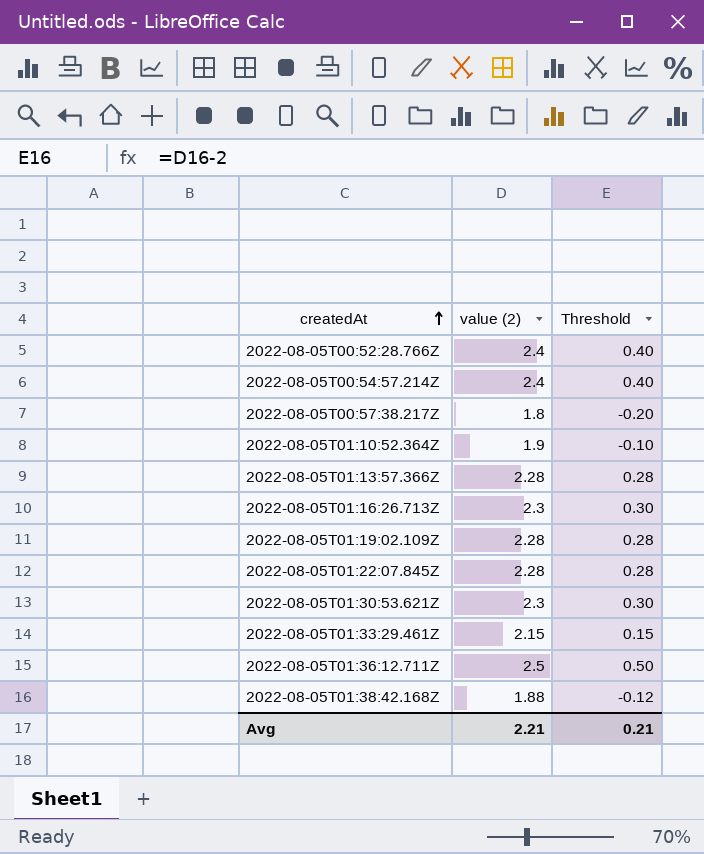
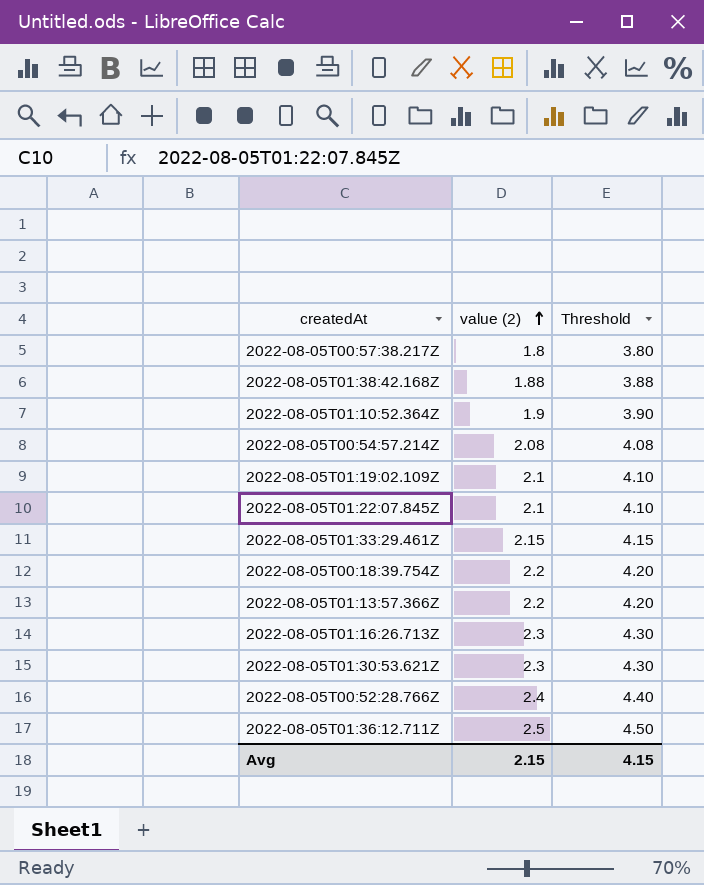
row order: createdAt ascending -> value (2) ascending
column Threshold | formula: [value (2)] - 2 -> [value (2)] + 2
2022-08-05T00:54:57.214Z | value (2): 2.4 -> 2.08
2022-08-05T01:19:02.109Z | value (2): 2.28 -> 2.1
2022-08-05T01:22:07.845Z | value (2): 2.28 -> 2.1
row 2022-08-05T00:18:39.754Z: none -> 2.2 | 4.20
2022-08-05T01:13:57.366Z | value (2): 2.28 -> 2.2
Avg | value (2): 2.21 -> 2.15
Avg | Threshold: 0.21 -> 4.15

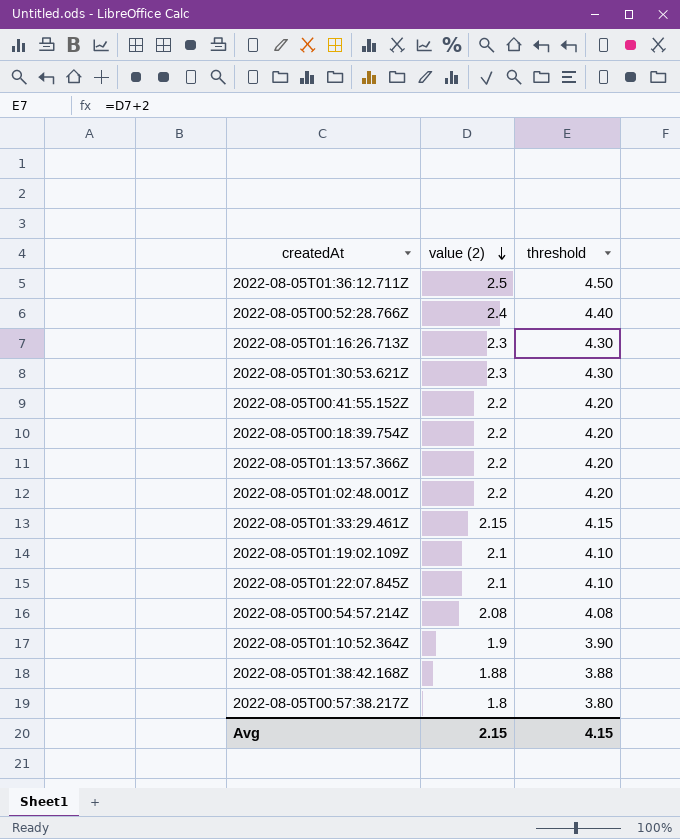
row order: value (2) ascending -> value (2) descending
column name: Threshold -> threshold
row 2022-08-05T00:41:55.152Z: none -> 2.2 | 4.20
row 2022-08-05T01:02:48.001Z: none -> 2.2 | 4.20

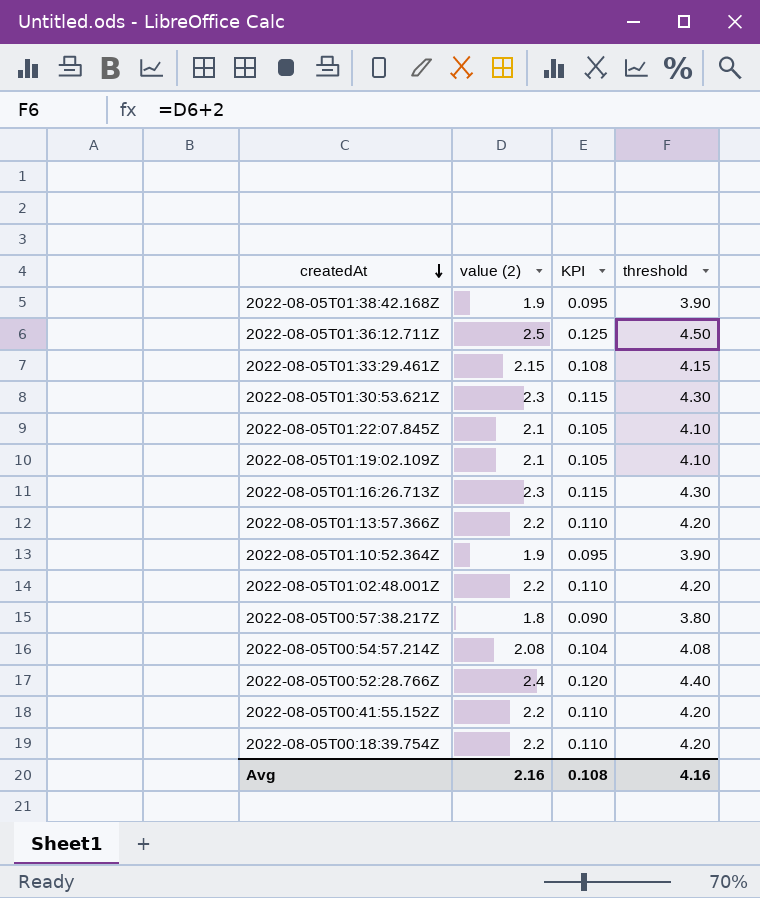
row order: value (2) descending -> createdAt descending
column KPI | formula: none -> [value (2)] * 0.05
2022-08-05T01:38:42.168Z | value (2): 1.88 -> 1.9
2022-08-05T01:38:42.168Z | threshold: 3.88 -> 3.90
Avg | value (2): 2.15 -> 2.16
Avg | threshold: 4.15 -> 4.16

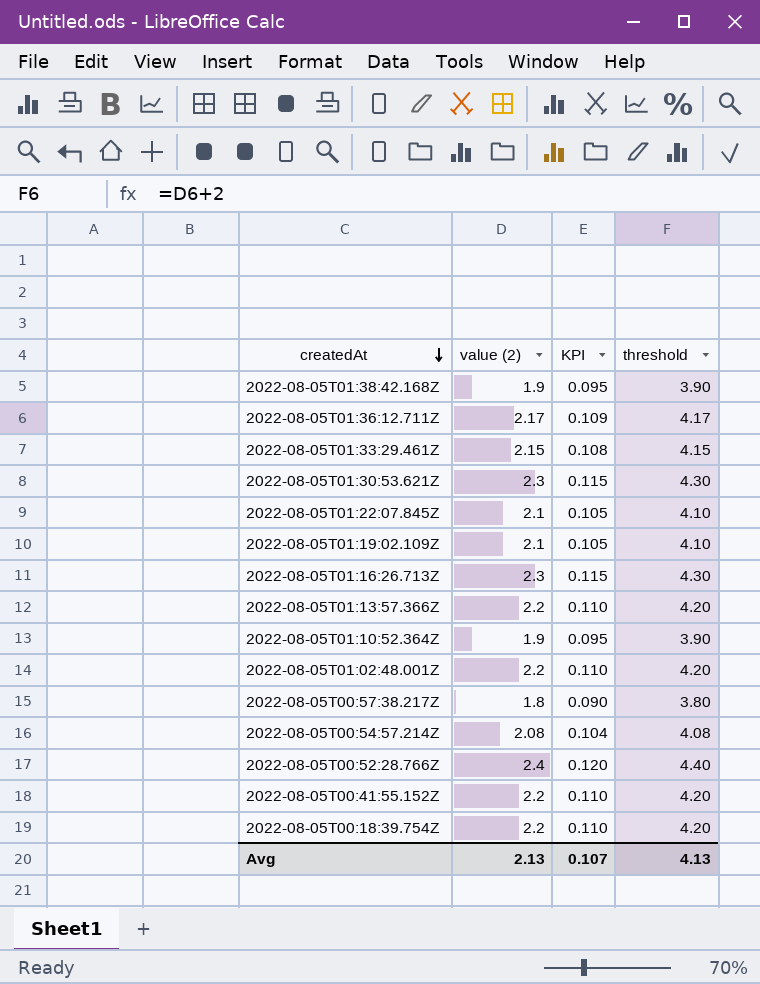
2022-08-05T01:36:12.711Z | value (2): 2.5 -> 2.17
2022-08-05T01:36:12.711Z | KPI: 0.125 -> 0.109
2022-08-05T01:36:12.711Z | threshold: 4.50 -> 4.17
Avg | value (2): 2.16 -> 2.13
Avg | KPI: 0.108 -> 0.107
Avg | threshold: 4.16 -> 4.13

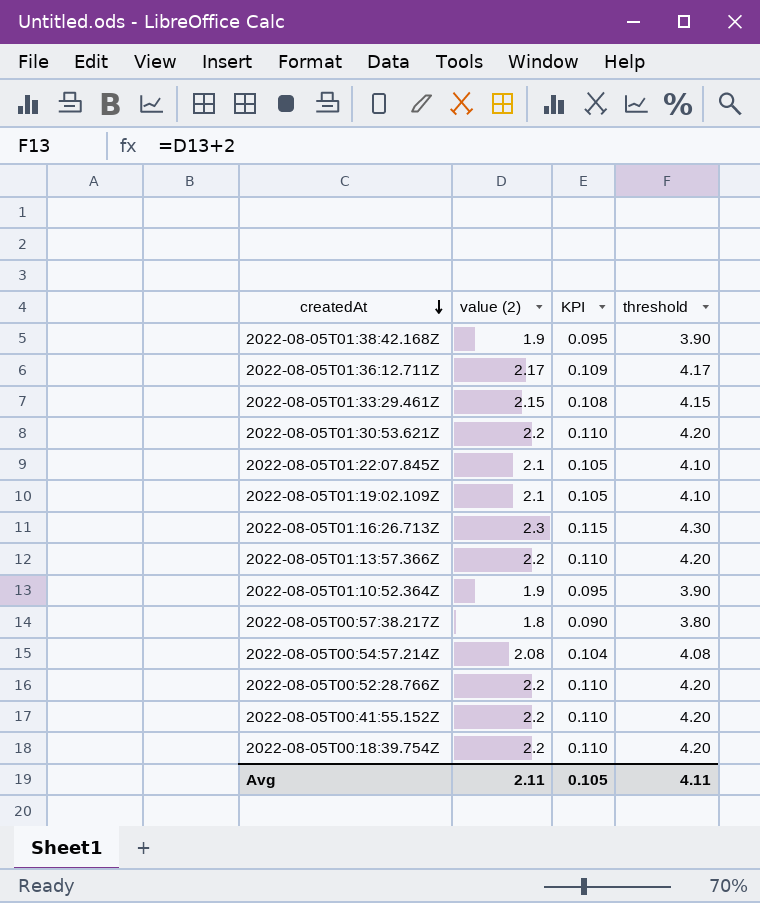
row 2022-08-05T01:02:48.001Z: 2.2 | 0.110 | 4.20 -> none
2022-08-05T01:30:53.621Z | value (2): 2.3 -> 2.2
2022-08-05T01:30:53.621Z | KPI: 0.115 -> 0.110
2022-08-05T01:30:53.621Z | threshold: 4.30 -> 4.20
2022-08-05T00:52:28.766Z | value (2): 2.4 -> 2.2
2022-08-05T00:52:28.766Z | KPI: 0.120 -> 0.110
2022-08-05T00:52:28.766Z | threshold: 4.40 -> 4.20
Avg | value (2): 2.13 -> 2.11
Avg | KPI: 0.107 -> 0.105
Avg | threshold: 4.13 -> 4.11

